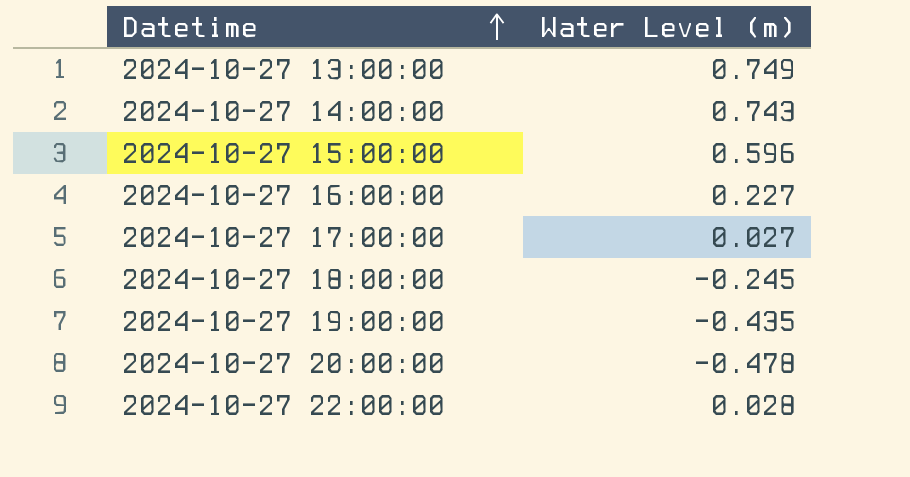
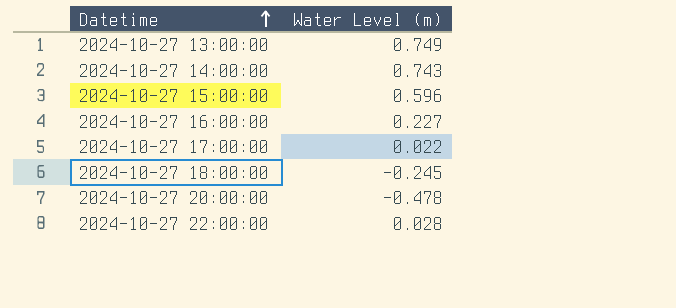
row 2024-10-27 19:00:00: -0.435 -> none
2024-10-27 17:00:00 | Water Level (m): 0.027 -> 0.022

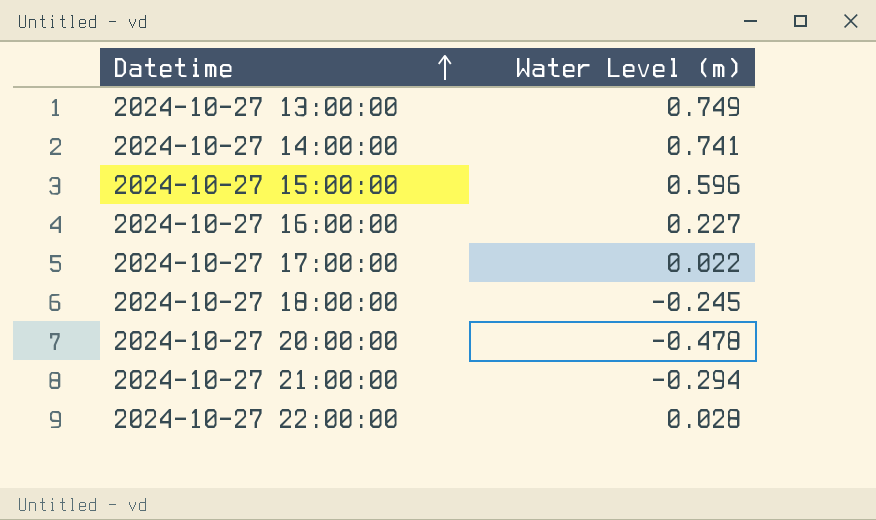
2024-10-27 14:00:00 | Water Level (m): 0.743 -> 0.741
row 2024-10-27 21:00:00: none -> -0.294

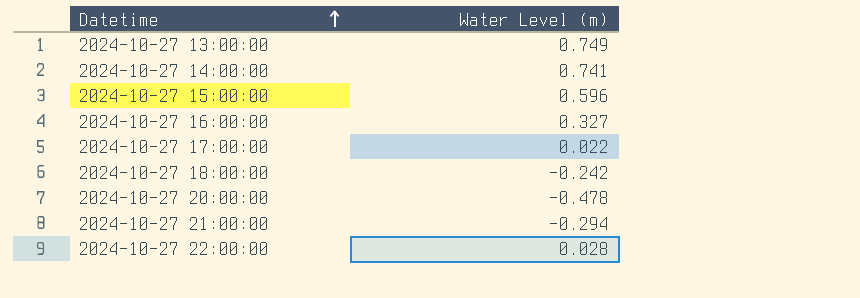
2024-10-27 16:00:00 | Water Level (m): 0.227 -> 0.327
2024-10-27 18:00:00 | Water Level (m): -0.245 -> -0.242

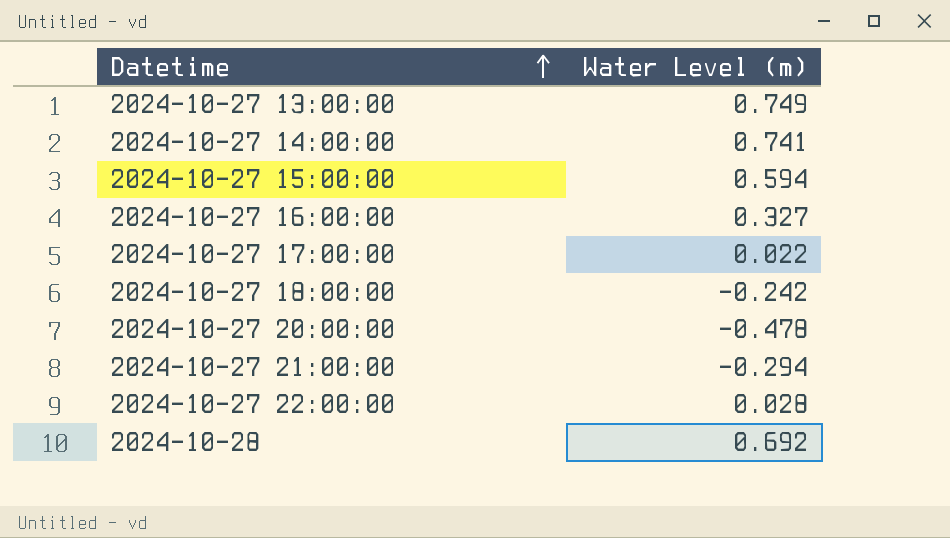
2024-10-27 15:00:00 | Water Level (m): 0.596 -> 0.594
row 2024-10-28: none -> 0.692

